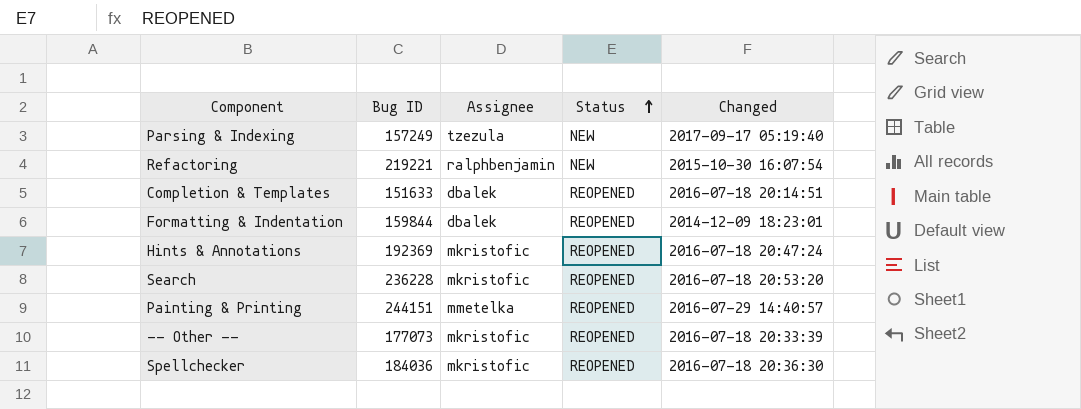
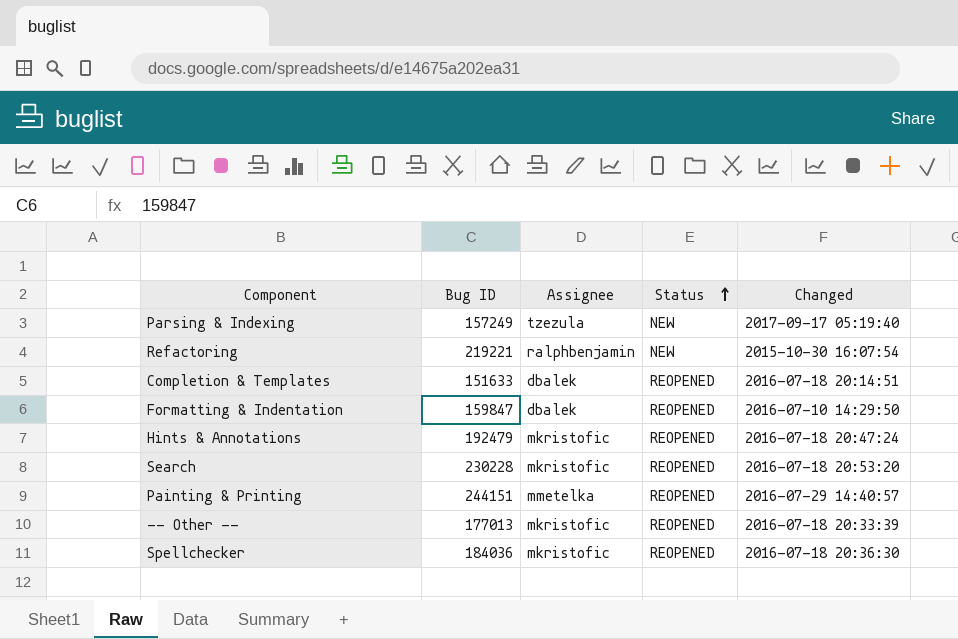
Formatting & Indentation | Bug ID: 159844 -> 159847
Formatting & Indentation | Changed: 2014-12-09 18:23:01 -> 2016-07-10 14:29:50
Hints & Annotations | Bug ID: 192369 -> 192479
Search | Bug ID: 236228 -> 230228
-- Other -- | Bug ID: 177073 -> 177013

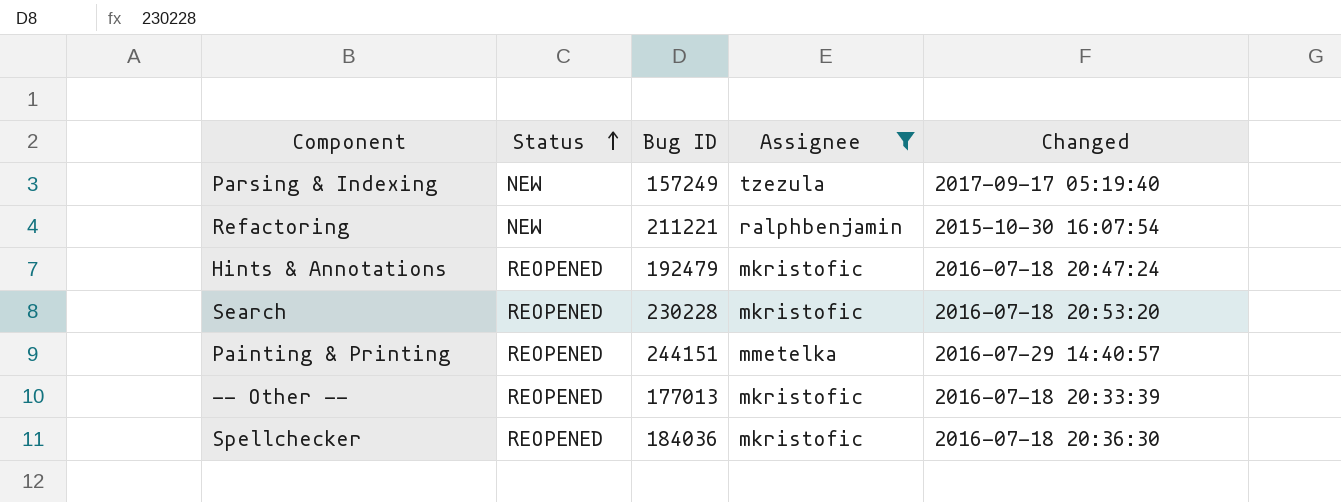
filter: none -> Assignee != dbalek
column Status | position: 4 -> 2
Refactoring | Bug ID: 219221 -> 211221

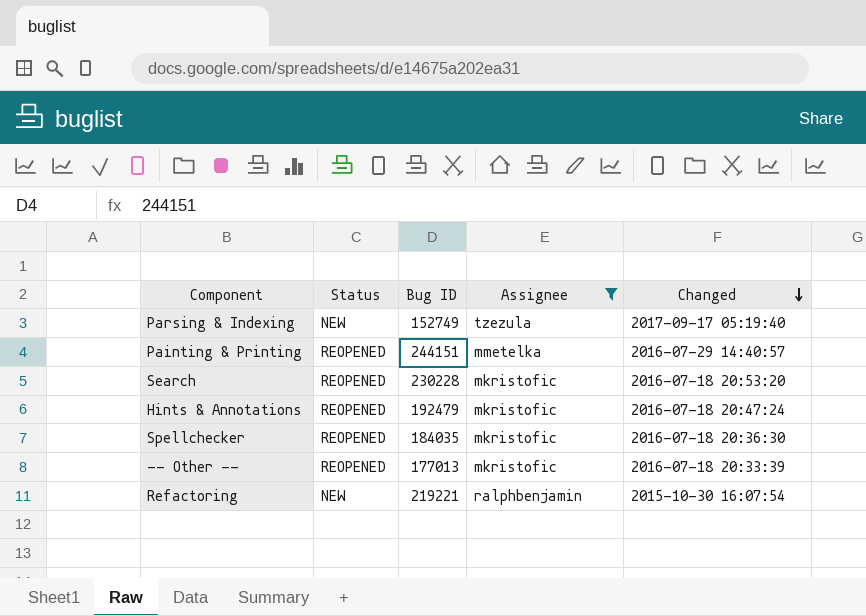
row order: Status ascending -> Changed descending
Parsing & Indexing | Bug ID: 157249 -> 152749
Spellchecker | Bug ID: 184036 -> 184035
Refactoring | Bug ID: 211221 -> 219221

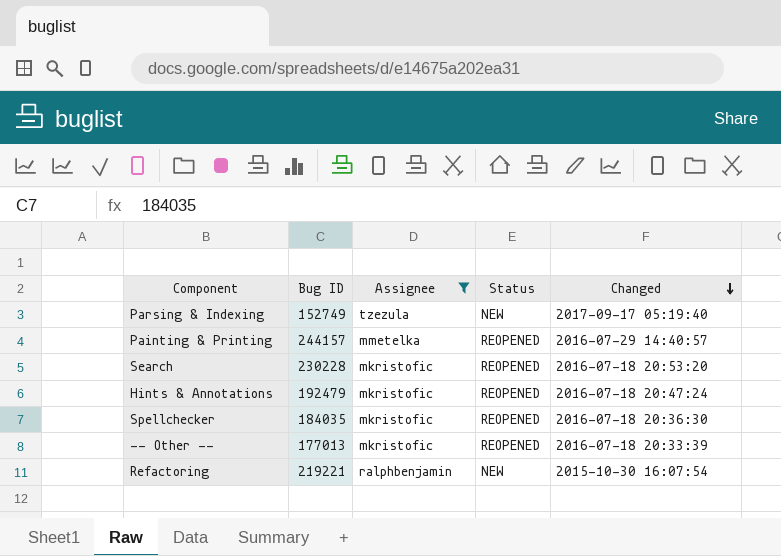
column Status | position: 2 -> 4
Painting & Printing | Bug ID: 244151 -> 244157

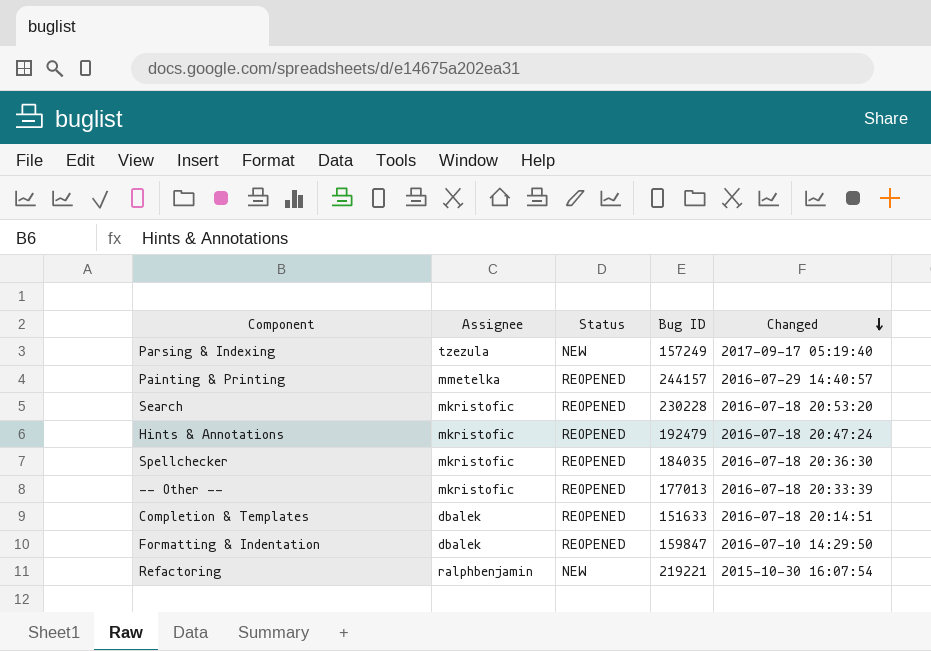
filter: Assignee != dbalek -> none
column Bug ID | position: 2 -> 4
Parsing & Indexing | Bug ID: 152749 -> 157249

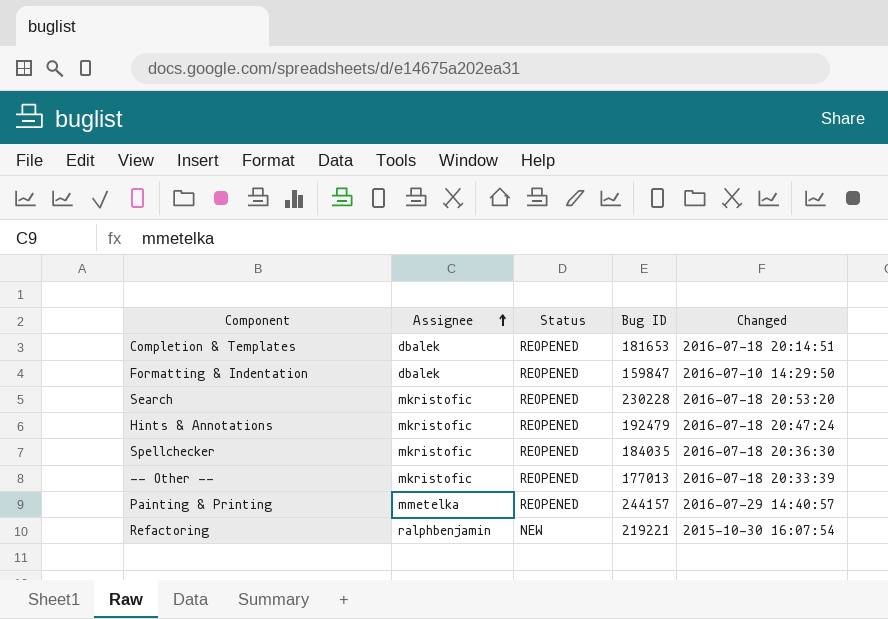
row order: Changed descending -> Assignee ascending
row Parsing & Indexing: tzezula | NEW | 157249 | 2017-09-17 05:19:40 -> none
Completion & Templates | Bug ID: 151633 -> 181653

